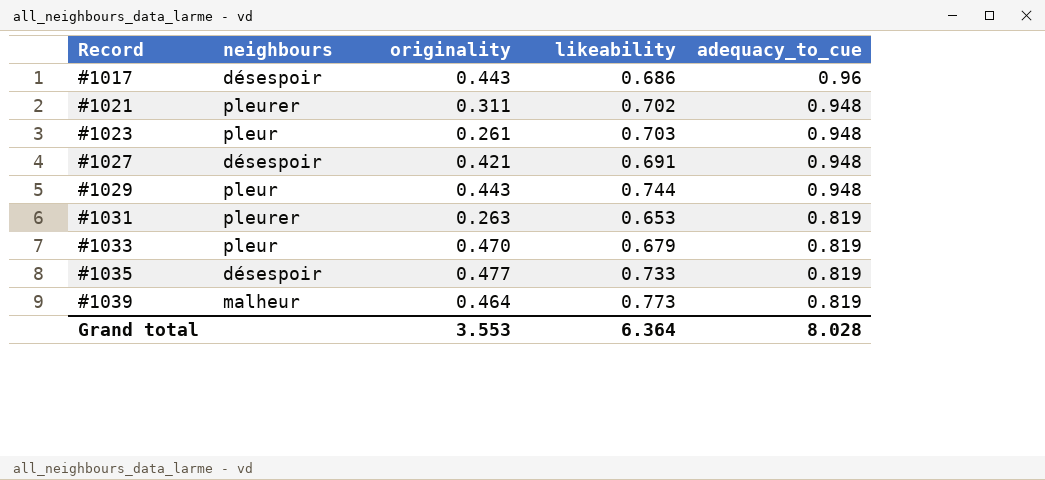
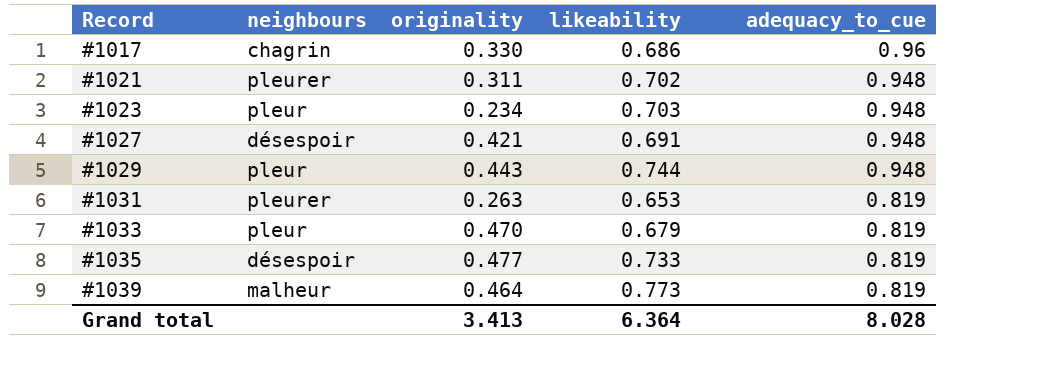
#1017 | neighbours: désespoir -> chagrin
#1017 | originality: 0.443 -> 0.330
#1023 | originality: 0.261 -> 0.234
Grand total | originality: 3.553 -> 3.413

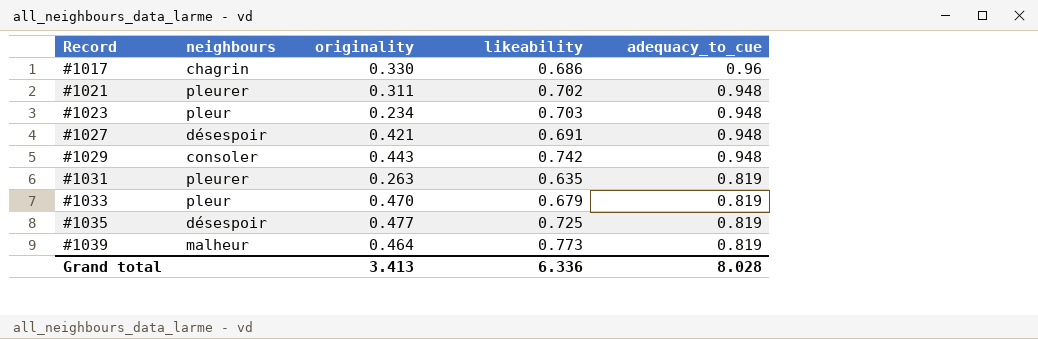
#1029 | neighbours: pleur -> consoler
#1029 | likeability: 0.744 -> 0.742
#1031 | likeability: 0.653 -> 0.635
#1035 | likeability: 0.733 -> 0.725
Grand total | likeability: 6.364 -> 6.336

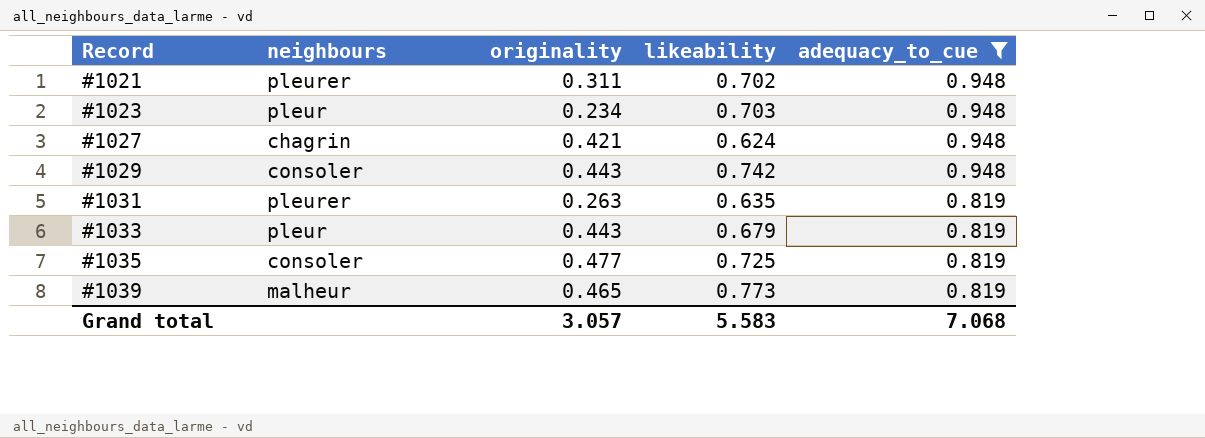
filter: none -> adequacy_to_cue != 0.96
#1027 | neighbours: désespoir -> chagrin
#1027 | likeability: 0.691 -> 0.624
#1033 | originality: 0.470 -> 0.443
#1035 | neighbours: désespoir -> consoler
#1039 | originality: 0.464 -> 0.465
Grand total | originality: 3.413 -> 3.057
Grand total | likeability: 6.336 -> 5.583
Grand total | adequacy_to_cue: 8.028 -> 7.068

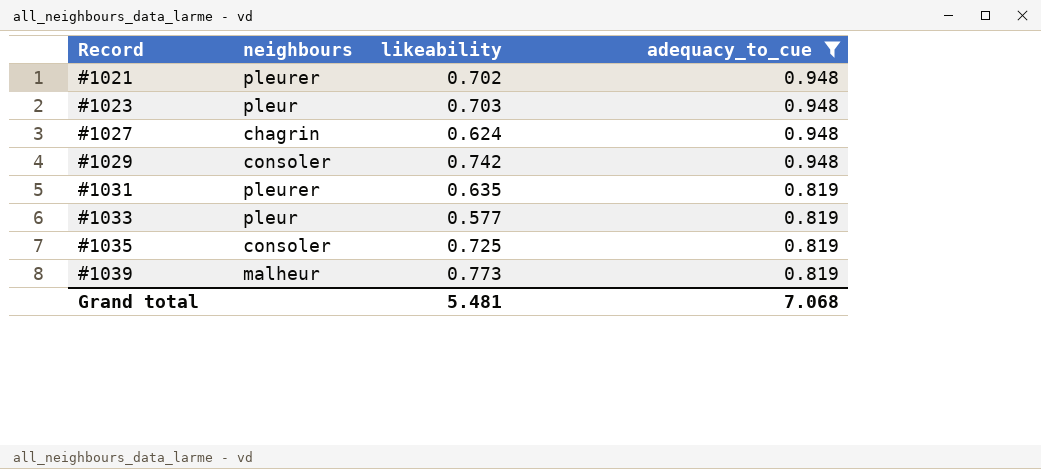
column originality | position: 3 -> none
#1033 | likeability: 0.679 -> 0.577
Grand total | likeability: 5.583 -> 5.481

